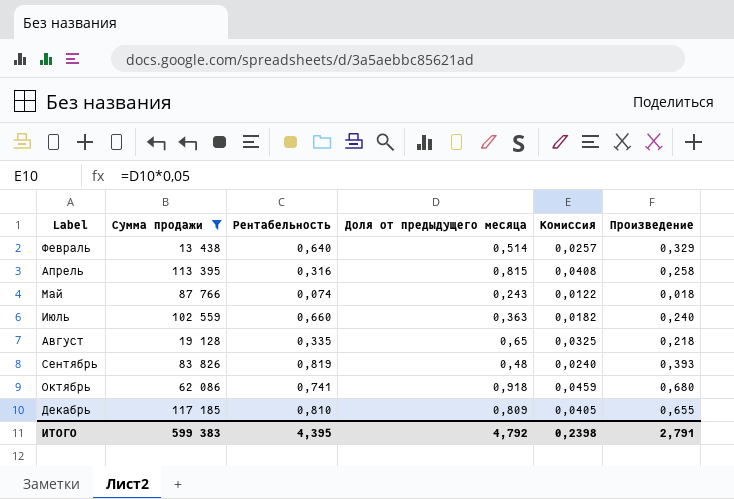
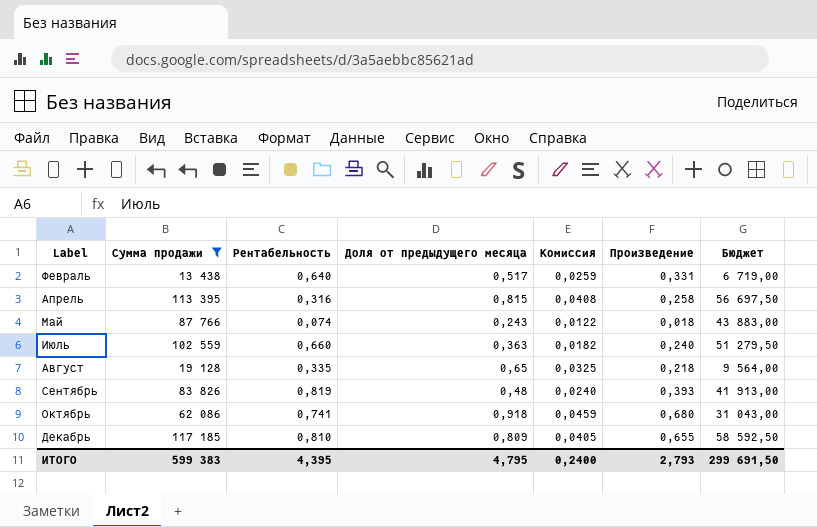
column Бюджет | formula: none -> [Сумма продажи] * 0,5
Февраль | Доля от предыдущего месяца: 0,514 -> 0,517
Февраль | Комиссия: 0,0257 -> 0,0259
Февраль | Произведение: 0,329 -> 0,331
ИТОГО | Доля от предыдущего месяца: 4,792 -> 4,795
ИТОГО | Комиссия: 0,2398 -> 0,2400
ИТОГО | Произведение: 2,791 -> 2,793

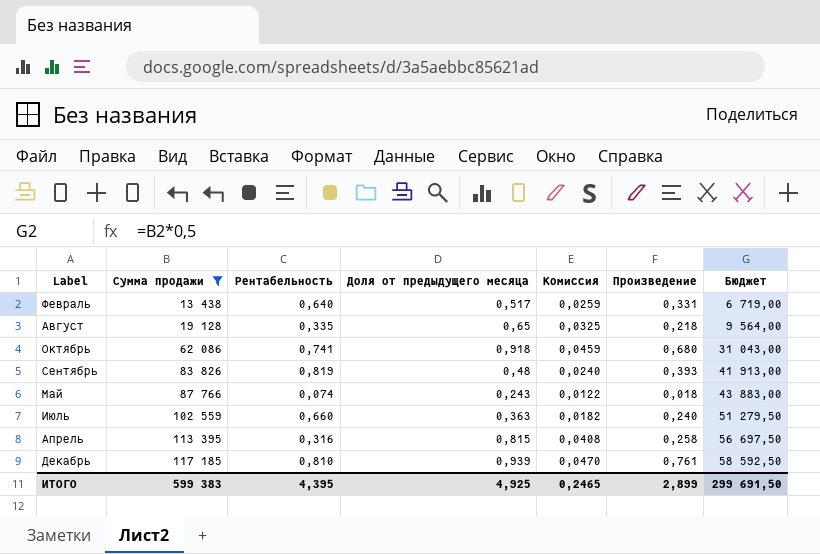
row order: Label ascending -> Сумма продажи ascending
Декабрь | Доля от предыдущего месяца: 0,809 -> 0,939
Декабрь | Комиссия: 0,0405 -> 0,0470
Декабрь | Произведение: 0,655 -> 0,761
ИТОГО | Доля от предыдущего месяца: 4,795 -> 4,925
ИТОГО | Комиссия: 0,2400 -> 0,2465
ИТОГО | Произведение: 2,793 -> 2,899

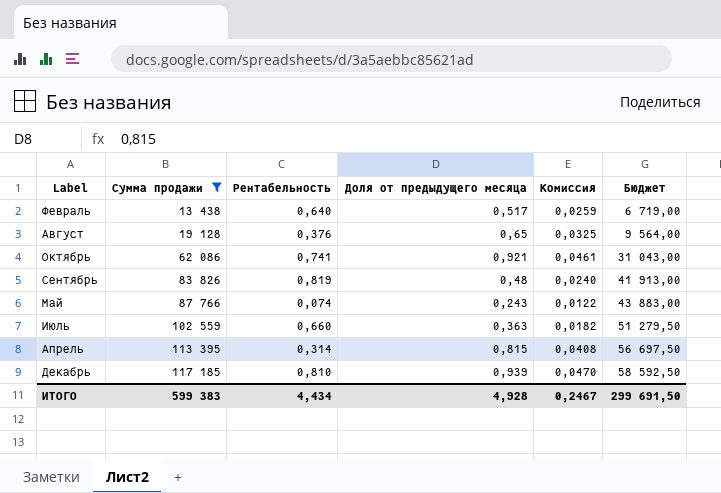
column Произведение | formula: [Рентабельность] * [Доля от предыдущего месяца] -> none
Август | Рентабельность: 0,335 -> 0,376
Октябрь | Доля от предыдущего месяца: 0,918 -> 0,921
Октябрь | Комиссия: 0,0459 -> 0,0461
Апрель | Рентабельность: 0,316 -> 0,314
ИТОГО | Рентабельность: 4,395 -> 4,434
ИТОГО | Доля от предыдущего месяца: 4,925 -> 4,928
ИТОГО | Комиссия: 0,2465 -> 0,2467

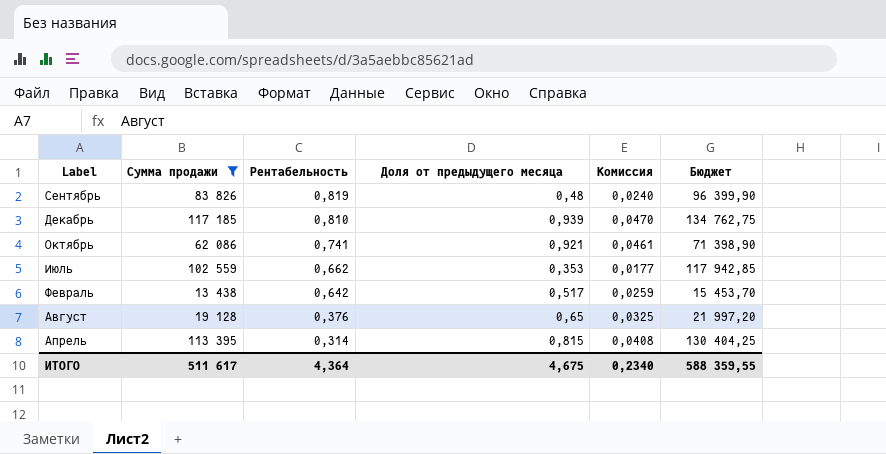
row order: Сумма продажи ascending -> Рентабельность descending
column Бюджет | formula: [Сумма продажи] * 0,5 -> [Сумма продажи] * 1,15
row Май: 87 766 | 0,074 | 0,243 | 0,0122 | 43 883,00 -> none
Июль | Рентабельность: 0,660 -> 0,662
Июль | Доля от предыдущего месяца: 0,363 -> 0,353
Июль | Комиссия: 0,0182 -> 0,0177
Февраль | Рентабельность: 0,640 -> 0,642
ИТОГО | Сумма продажи: 599 383 -> 511 617
ИТОГО | Рентабельность: 4,434 -> 4,364
ИТОГО | Доля от предыдущего месяца: 4,928 -> 4,675
ИТОГО | Комиссия: 0,2467 -> 0,2340
ИТОГО | Бюджет: 299 691,50 -> 588 359,55

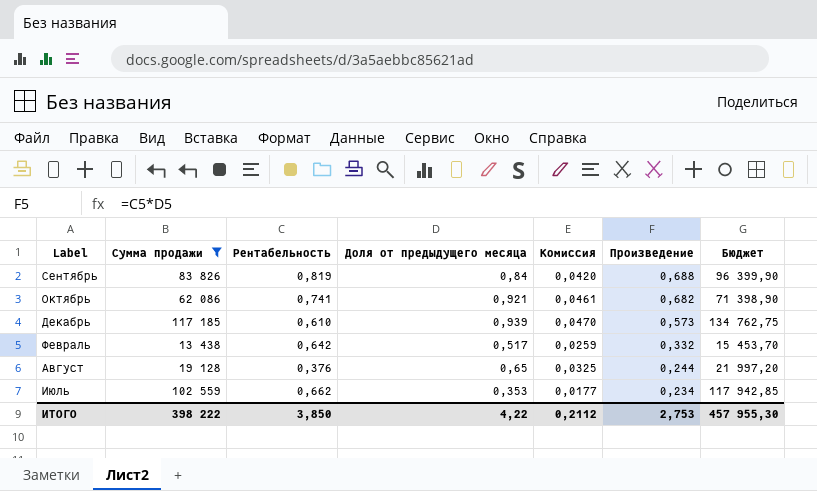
row order: Рентабельность descending -> Произведение descending
column Произведение | formula: none -> [Рентабельность] * [Доля от предыдущего месяца]
row Апрель: 113 395 | 0,314 | 0,815 | 0,0408 | 130 404,25 -> none
Сентябрь | Доля от предыдущего месяца: 0,48 -> 0,84
Сентябрь | Комиссия: 0,0240 -> 0,0420
Декабрь | Рентабельность: 0,810 -> 0,610
ИТОГО | Сумма продажи: 511 617 -> 398 222
ИТОГО | Рентабельность: 4,364 -> 3,850
ИТОГО | Доля от предыдущего месяца: 4,675 -> 4,22
ИТОГО | Комиссия: 0,2340 -> 0,2112
ИТОГО | Бюджет: 588 359,55 -> 457 955,30

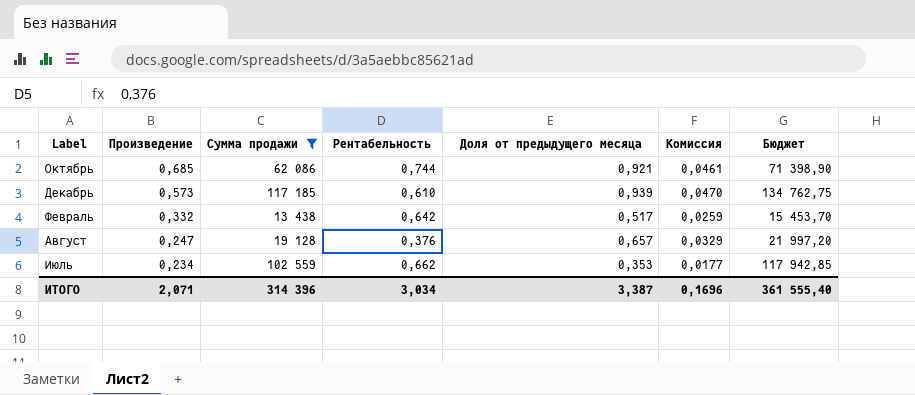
column Произведение | position: 6 -> 2
row Сентябрь: 83 826 | 0,819 | 0,84 | 0,0420 | 0,688 | 96 399,90 -> none
Октябрь | Произведение: 0,682 -> 0,685
Октябрь | Рентабельность: 0,741 -> 0,744
Август | Произведение: 0,244 -> 0,247
Август | Доля от предыдущего месяца: 0,65 -> 0,657
Август | Комиссия: 0,0325 -> 0,0329
ИТОГО | Произведение: 2,753 -> 2,071
ИТОГО | Сумма продажи: 398 222 -> 314 396
ИТОГО | Рентабельность: 3,850 -> 3,034
ИТОГО | Доля от предыдущего месяца: 4,22 -> 3,387
ИТОГО | Комиссия: 0,2112 -> 0,1696
ИТОГО | Бюджет: 457 955,30 -> 361 555,40

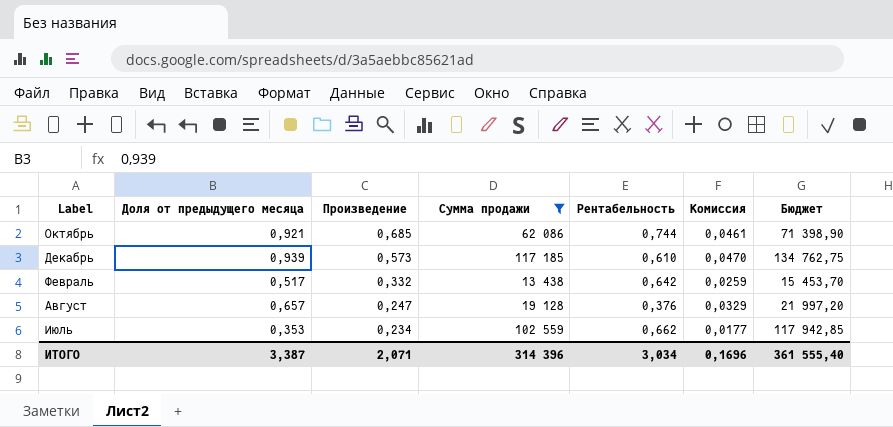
column Доля от предыдущего месяца | position: 5 -> 2

